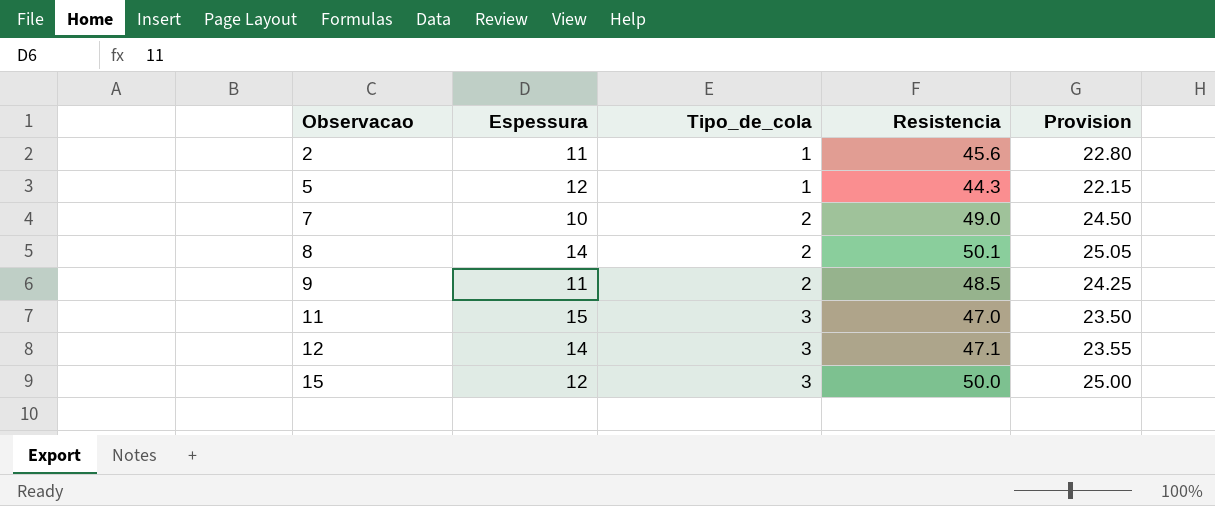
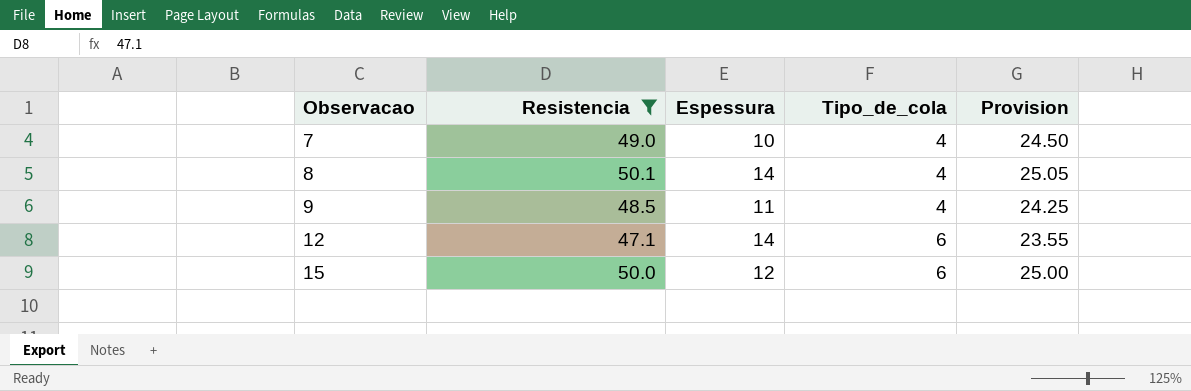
filter: none -> Resistencia >= 47.1
column Resistencia | position: 4 -> 2
7 | Tipo_de_cola: 2 -> 4
8 | Tipo_de_cola: 2 -> 4
9 | Tipo_de_cola: 2 -> 4
12 | Tipo_de_cola: 3 -> 6
15 | Tipo_de_cola: 3 -> 6

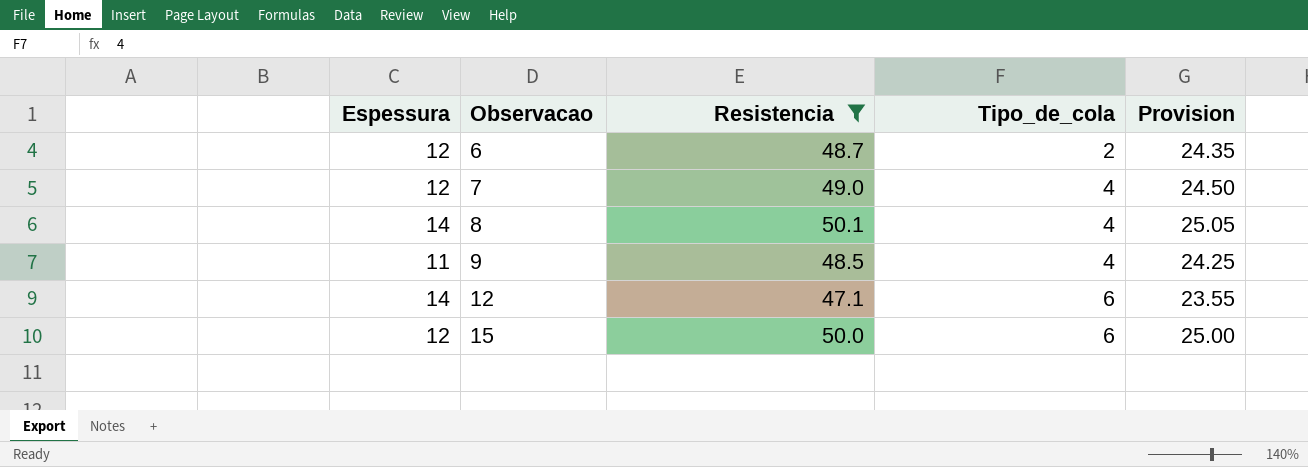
column Espessura | position: 3 -> 1
row 6: none -> 12 | 48.7 | 2 | 24.35
7 | Espessura: 10 -> 12

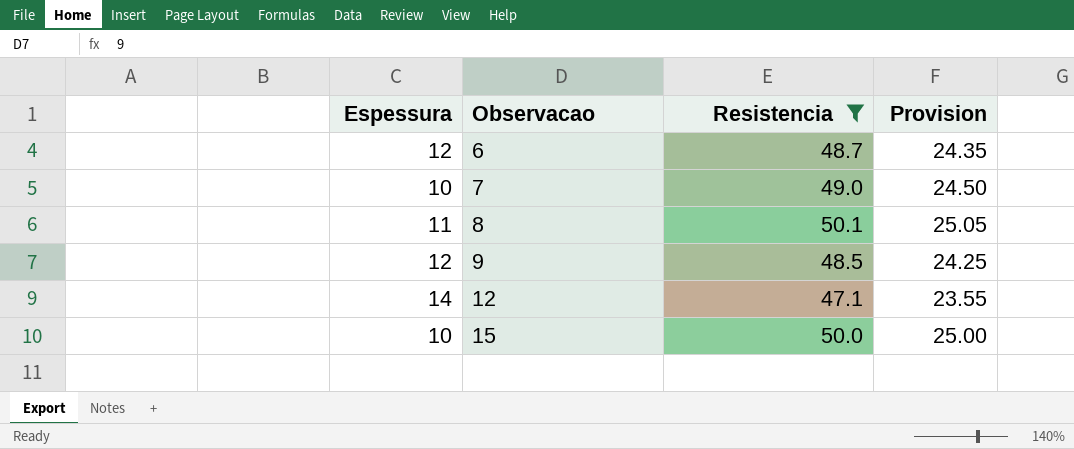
column Tipo_de_cola | position: 4 -> none
7 | Espessura: 12 -> 10
8 | Espessura: 14 -> 11
9 | Espessura: 11 -> 12
15 | Espessura: 12 -> 10

